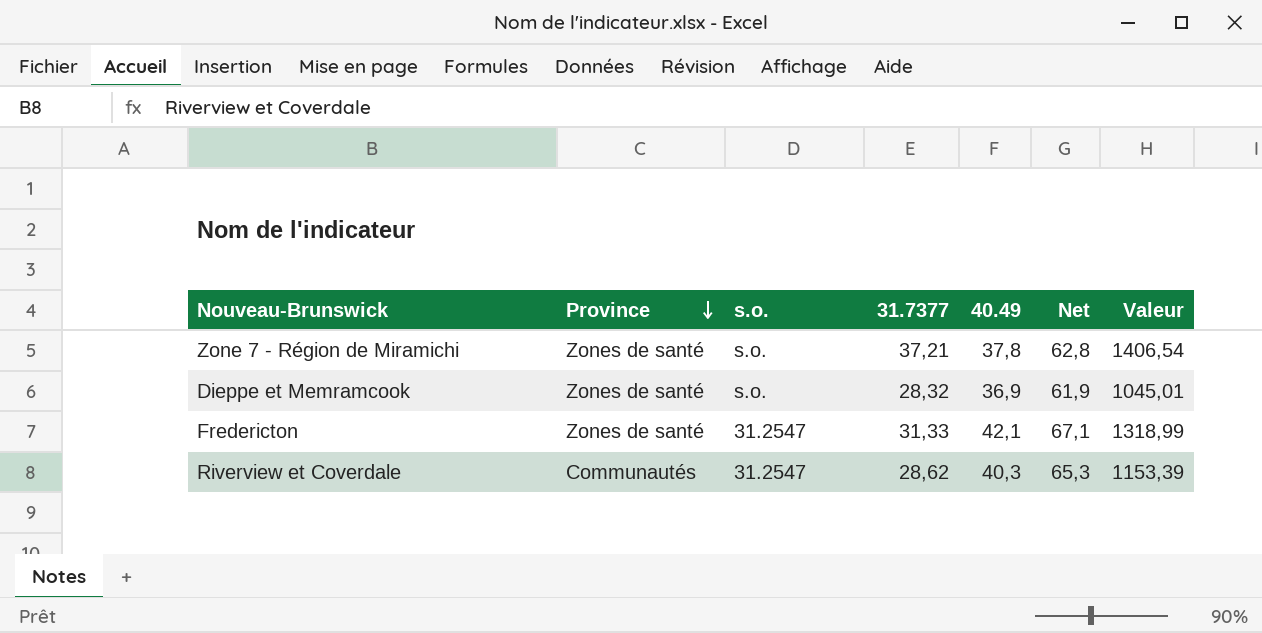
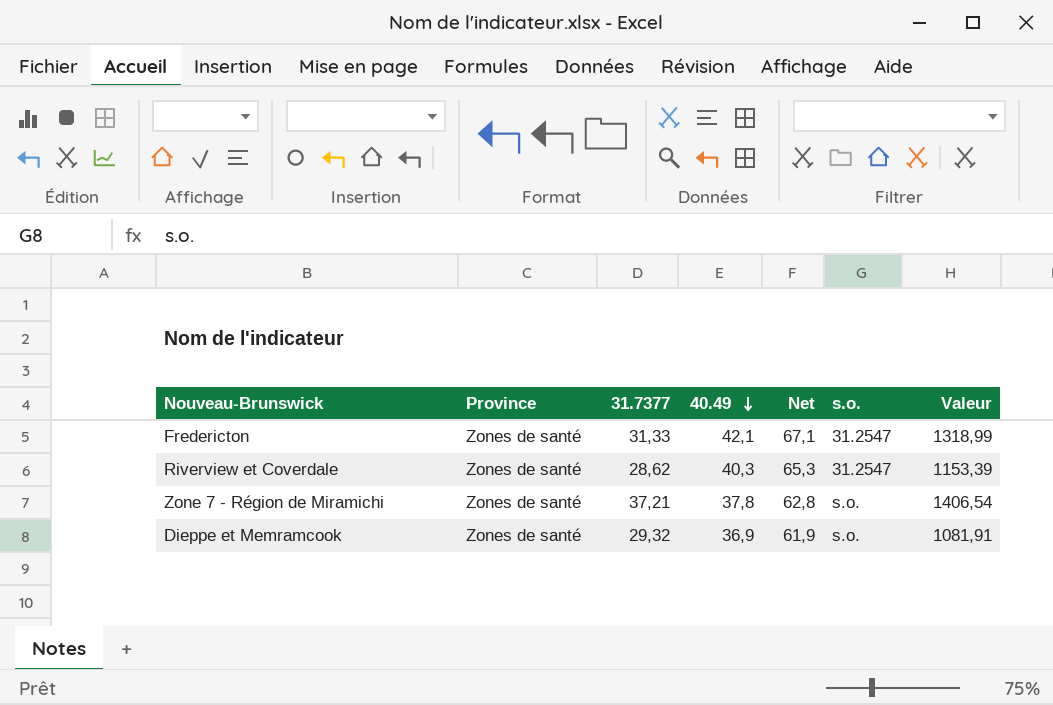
row order: Province descending -> 40.49 descending
column s.o. | position: 3 -> 6
Riverview et Coverdale | Province: Communautés -> Zones de santé
Dieppe et Memramcook | 31.7377: 28,32 -> 29,32
Dieppe et Memramcook | Valeur: 1045,01 -> 1081,91

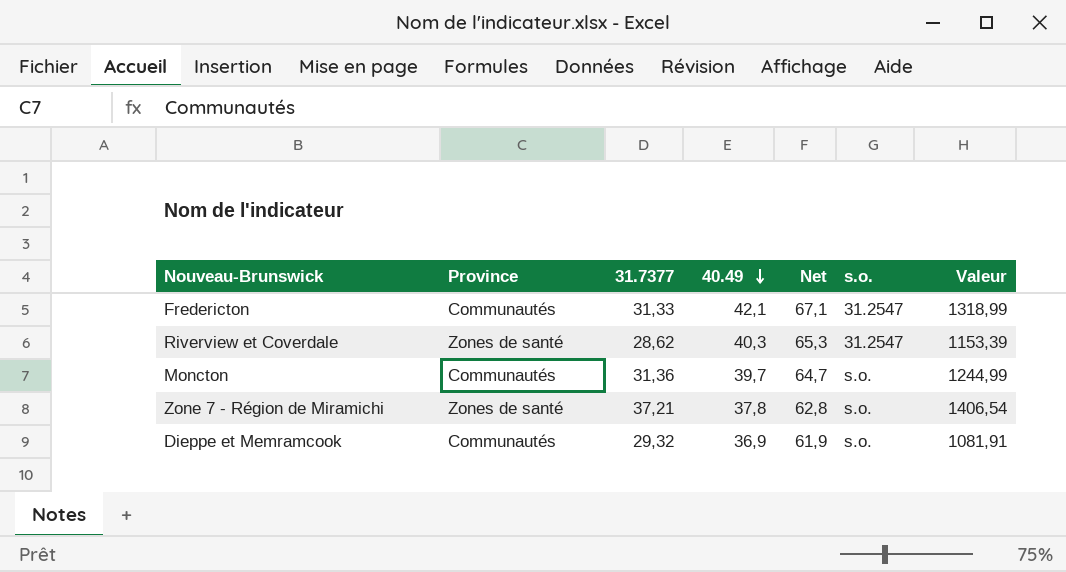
Fredericton | Province: Zones de santé -> Communautés
row Moncton: none -> Communautés | 31,36 | 39,7 | 64,7 | s.o. | 1244,99
Dieppe et Memramcook | Province: Zones de santé -> Communautés

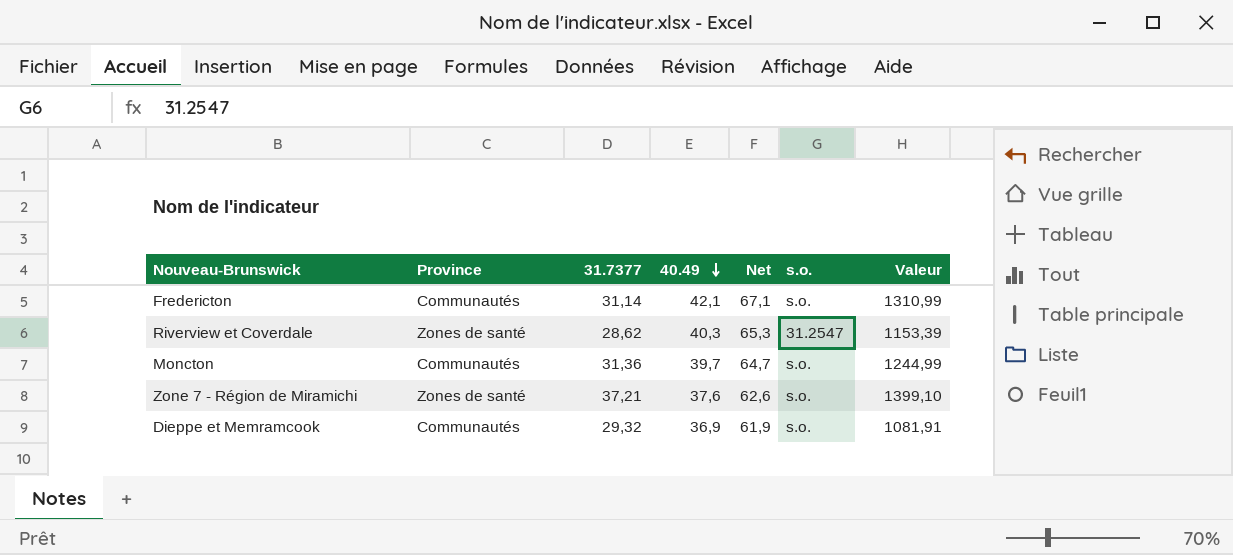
Fredericton | 31.7377: 31,33 -> 31,14
Fredericton | s.o.: 31.2547 -> s.o.
Fredericton | Valeur: 1318,99 -> 1310,99
Zone 7 - Région de Miramichi | 40.49: 37,8 -> 37,6
Zone 7 - Région de Miramichi | Net: 62,8 -> 62,6
Zone 7 - Région de Miramichi | Valeur: 1406,54 -> 1399,10

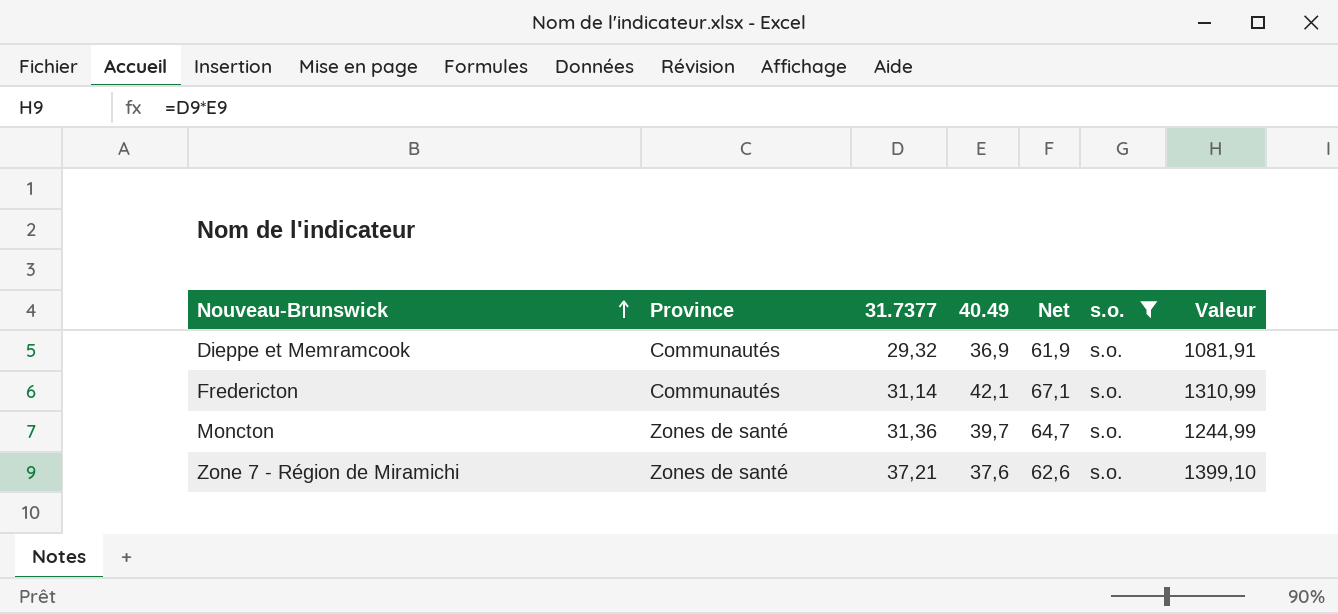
filter: none -> s.o. = s.o.
row order: 40.49 descending -> Nouveau-Brunswick ascending
Moncton | Province: Communautés -> Zones de santé

